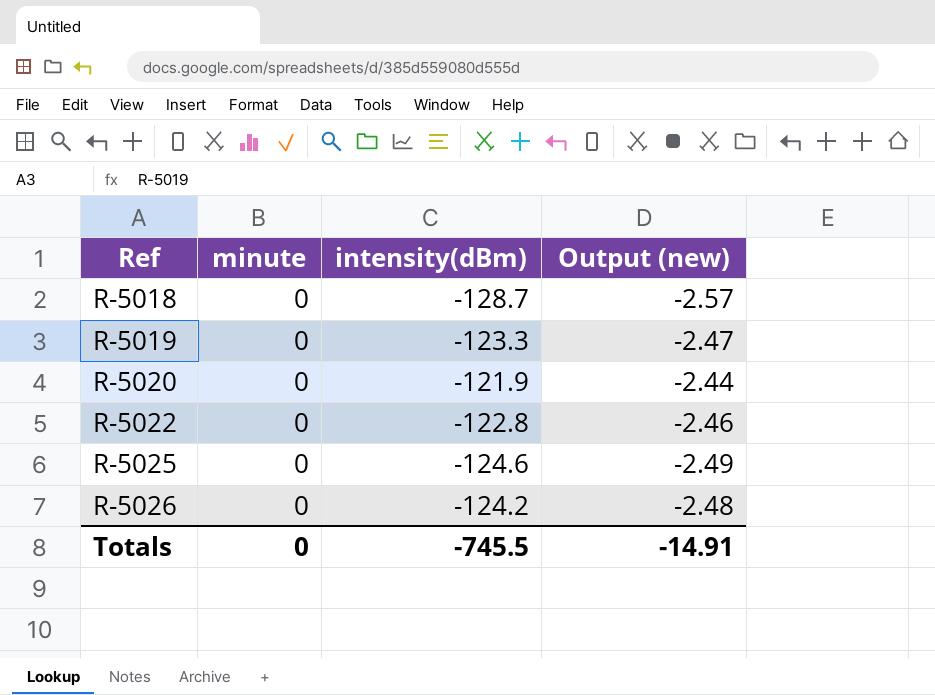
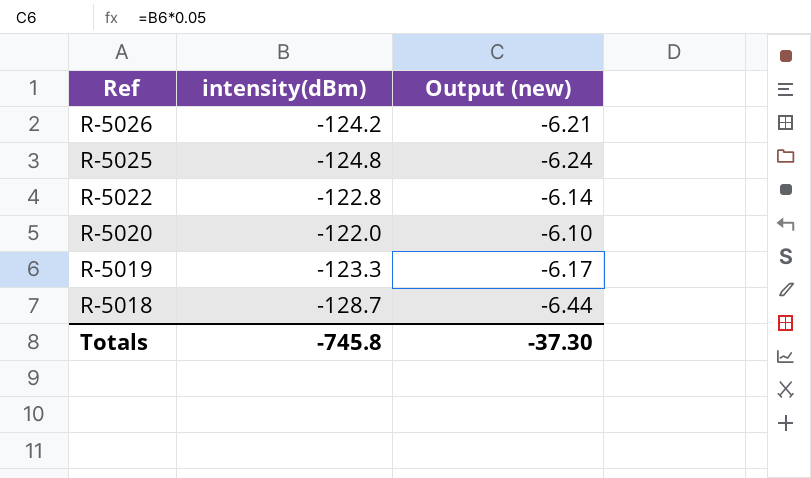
row order: Ref ascending -> Ref descending
column minute | position: 2 -> none
column Output (new) | formula: [intensity(dBm)] * 0.02 -> [intensity(dBm)] * 0.05
R-5025 | intensity(dBm): -124.6 -> -124.8
R-5020 | intensity(dBm): -121.9 -> -122.0
Totals | intensity(dBm): -745.5 -> -745.8
Totals | Output (new): -14.91 -> -37.30

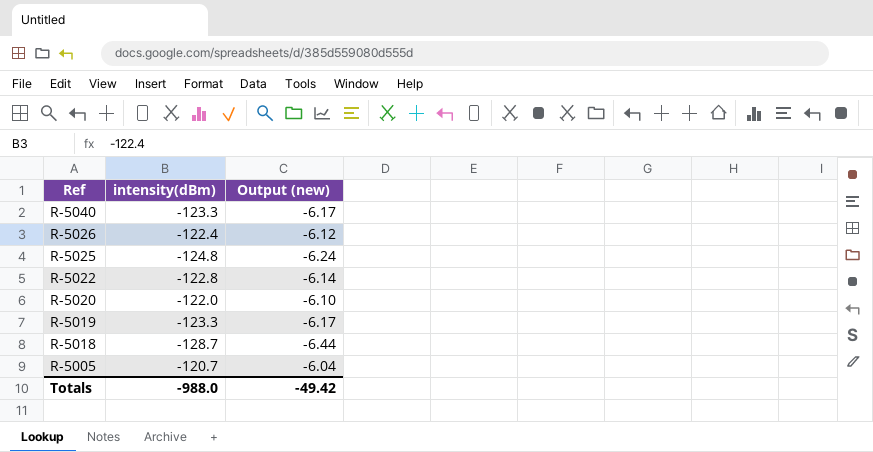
row R-5040: none -> -123.3 | -6.17
R-5026 | intensity(dBm): -124.2 -> -122.4
R-5026 | Output (new): -6.21 -> -6.12
row R-5005: none -> -120.7 | -6.04
Totals | intensity(dBm): -745.8 -> -988.0
Totals | Output (new): -37.30 -> -49.42

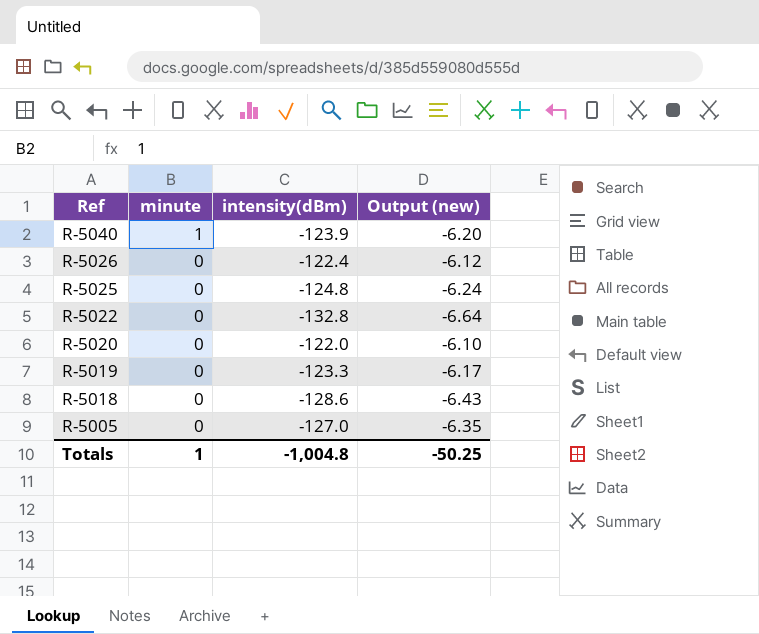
column minute | position: none -> 2
R-5040 | intensity(dBm): -123.3 -> -123.9
R-5040 | Output (new): -6.17 -> -6.20
R-5022 | intensity(dBm): -122.8 -> -132.8
R-5022 | Output (new): -6.14 -> -6.64
R-5018 | intensity(dBm): -128.7 -> -128.6
R-5018 | Output (new): -6.44 -> -6.43
R-5005 | intensity(dBm): -120.7 -> -127.0
R-5005 | Output (new): -6.04 -> -6.35
Totals | intensity(dBm): -988.0 -> -1,004.8
Totals | Output (new): -49.42 -> -50.25

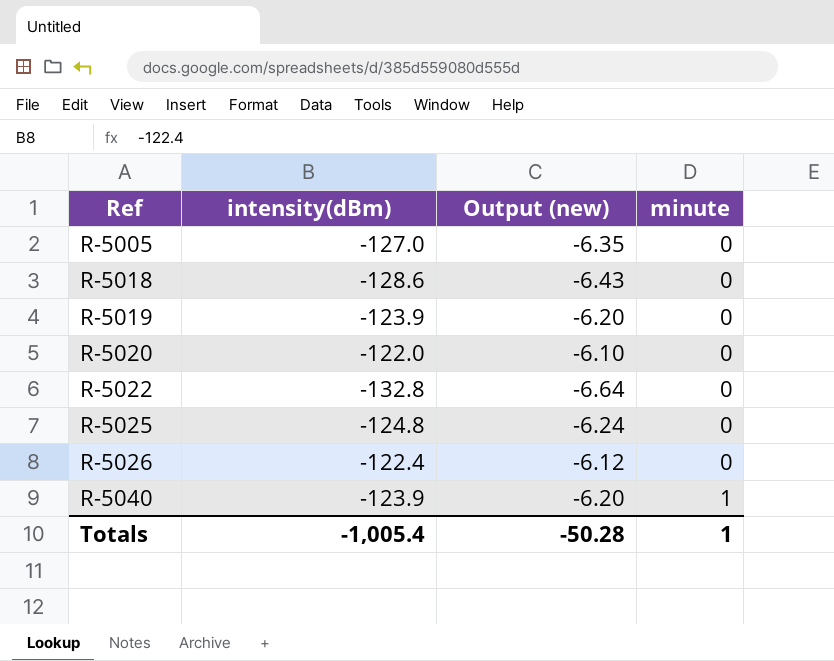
row order: Ref descending -> Ref ascending
column minute | position: 2 -> 4
R-5019 | intensity(dBm): -123.3 -> -123.9
R-5019 | Output (new): -6.17 -> -6.20
Totals | intensity(dBm): -1,004.8 -> -1,005.4
Totals | Output (new): -50.25 -> -50.28

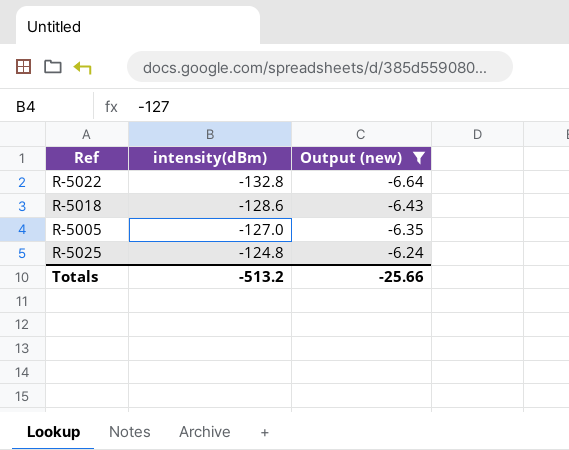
filter: none -> Output (new) <= -6.24
row order: Ref ascending -> intensity(dBm) ascending
column minute | position: 4 -> none
Totals | intensity(dBm): -1,005.4 -> -513.2
Totals | Output (new): -50.28 -> -25.66

